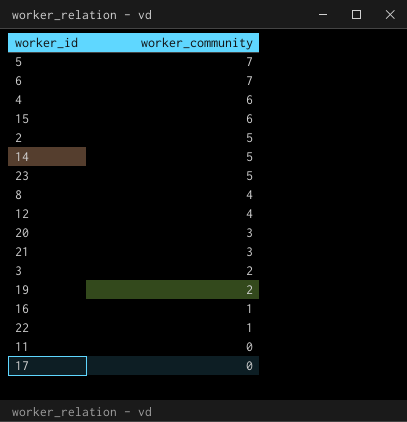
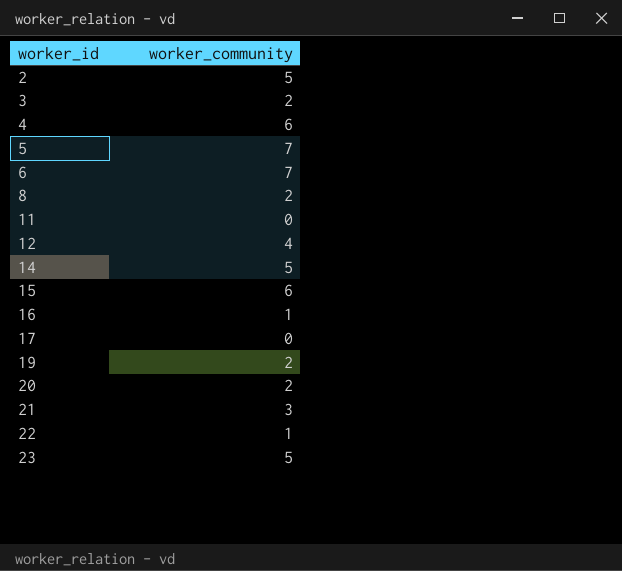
row order: worker_community descending -> worker_id ascending
8 | worker_community: 4 -> 2
20 | worker_community: 3 -> 2

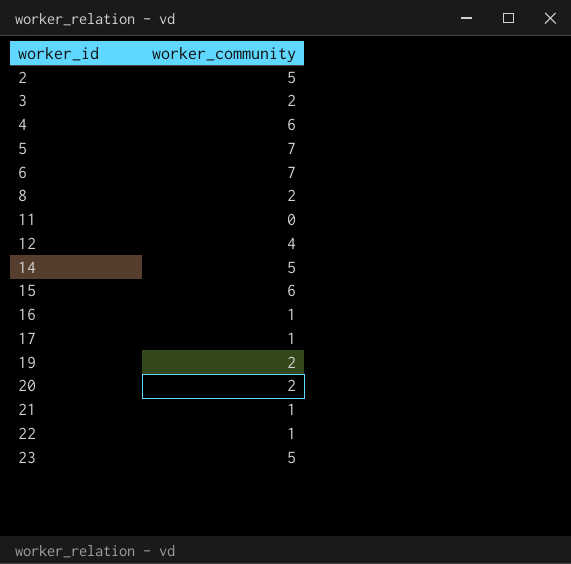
17 | worker_community: 0 -> 1
21 | worker_community: 3 -> 1

